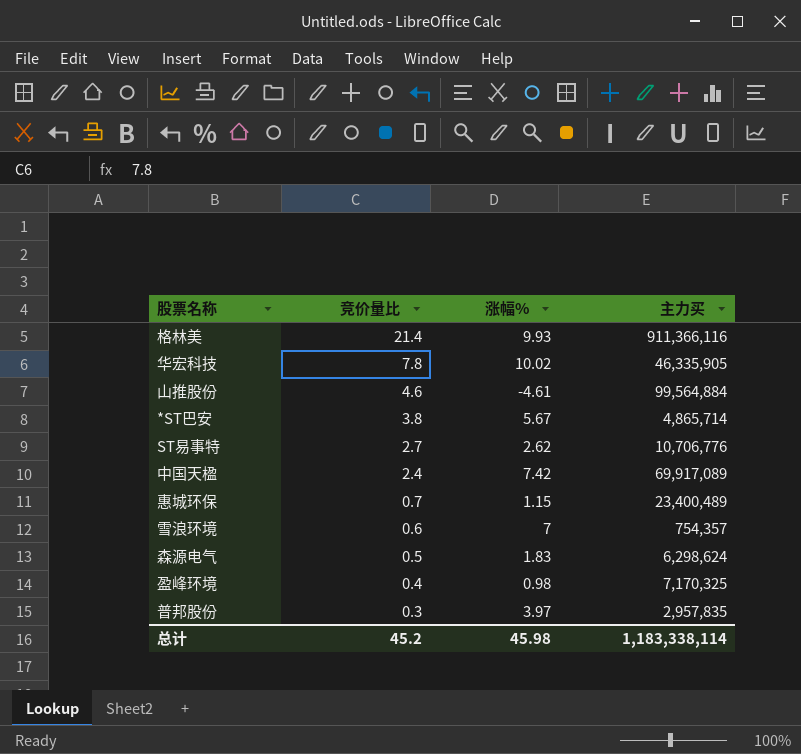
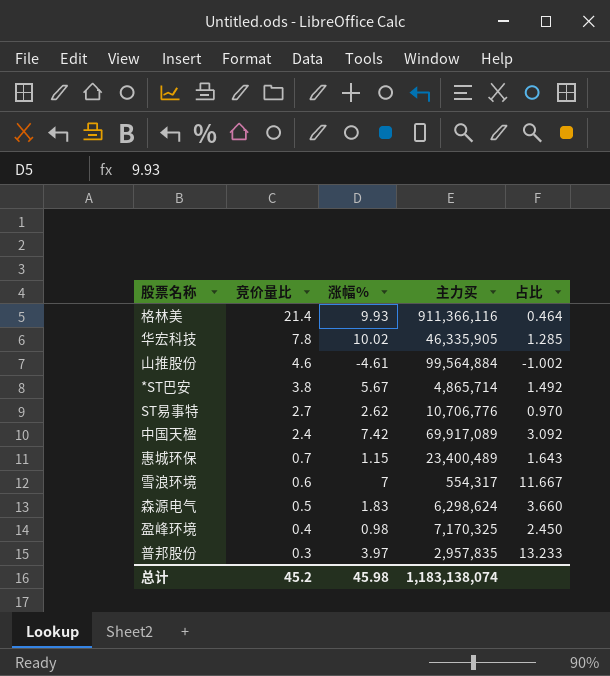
column 占比 | formula: none -> [涨幅%] / [竞价量比]
雪浪环境 | 主力买: 754,357 -> 554,317
总计 | 主力买: 1,183,338,114 -> 1,183,138,074

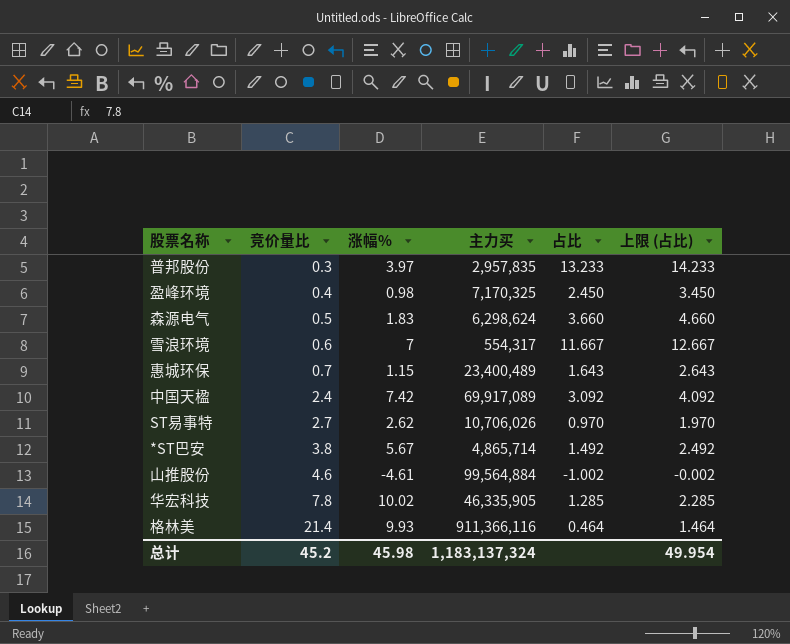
row order: 竞价量比 descending -> 竞价量比 ascending
column 上限 (占比) | formula: none -> [占比] + 1
ST易事特 | 主力买: 10,706,776 -> 10,706,026
总计 | 主力买: 1,183,138,074 -> 1,183,137,324

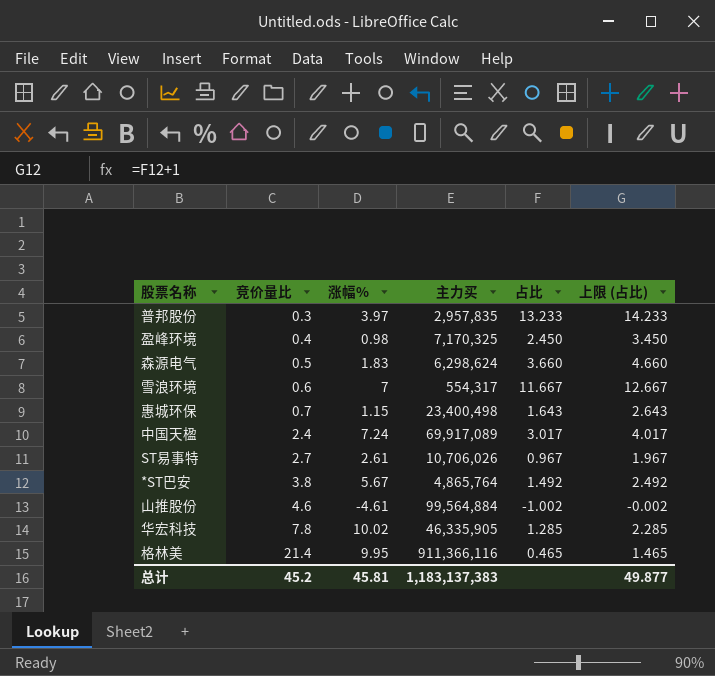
惠城环保 | 主力买: 23,400,489 -> 23,400,498
中国天楹 | 涨幅%: 7.42 -> 7.24
中国天楹 | 占比: 3.092 -> 3.017
中国天楹 | 上限 (占比): 4.092 -> 4.017
ST易事特 | 涨幅%: 2.62 -> 2.61
ST易事特 | 占比: 0.970 -> 0.967
ST易事特 | 上限 (占比): 1.970 -> 1.967
*ST巴安 | 主力买: 4,865,714 -> 4,865,764
格林美 | 涨幅%: 9.93 -> 9.95
格林美 | 占比: 0.464 -> 0.465
格林美 | 上限 (占比): 1.464 -> 1.465
总计 | 涨幅%: 45.98 -> 45.81
总计 | 主力买: 1,183,137,324 -> 1,183,137,383
总计 | 上限 (占比): 49.954 -> 49.877

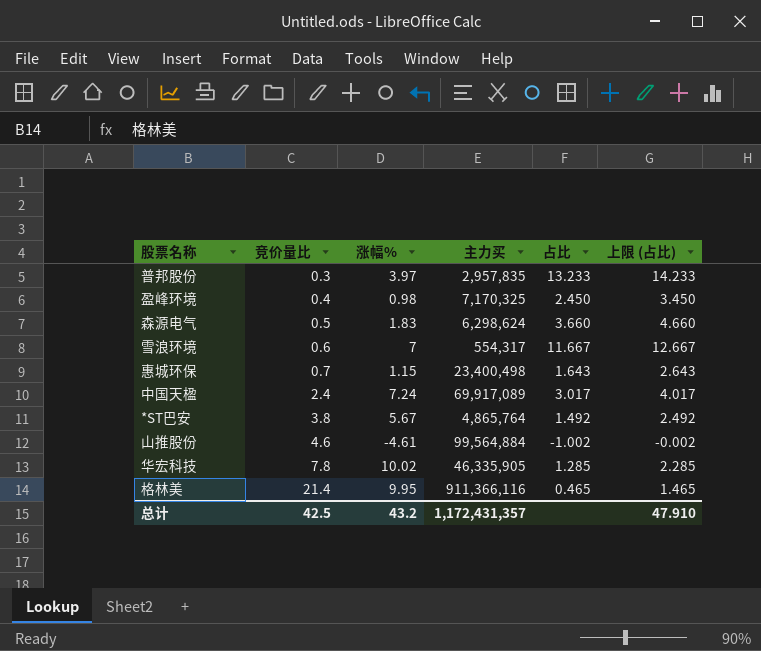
row ST易事特: 2.7 | 2.61 | 10,706,026 | 0.967 | 1.967 -> none
总计 | 竞价量比: 45.2 -> 42.5
总计 | 涨幅%: 45.81 -> 43.2
总计 | 主力买: 1,183,137,383 -> 1,172,431,357
总计 | 上限 (占比): 49.877 -> 47.910

